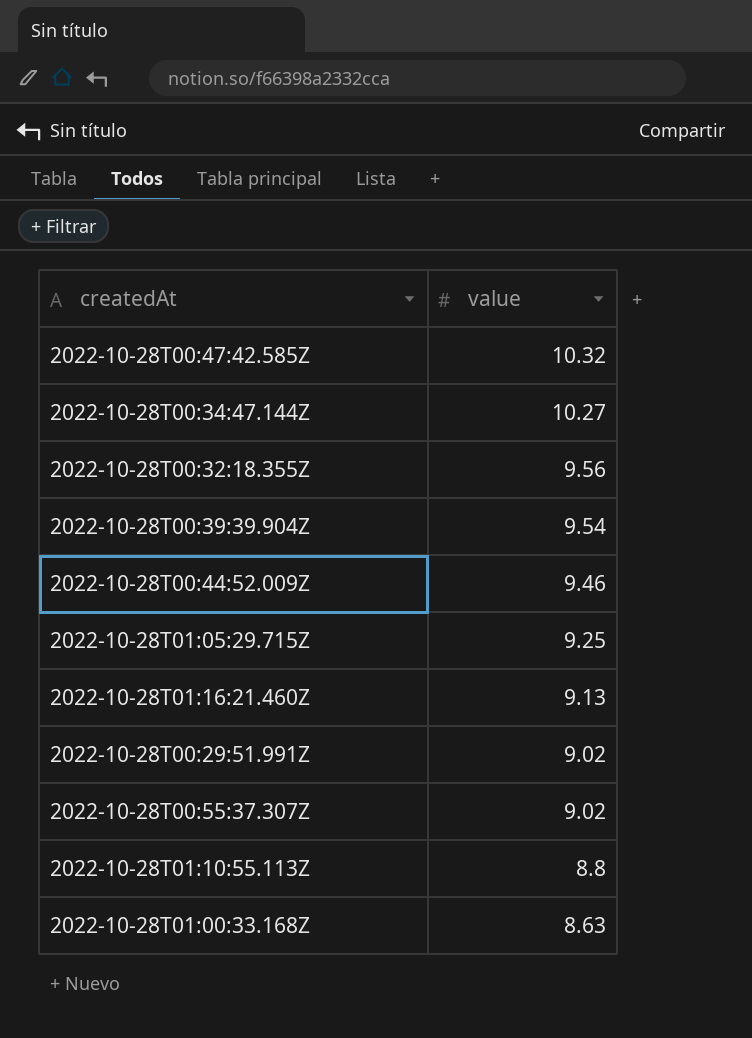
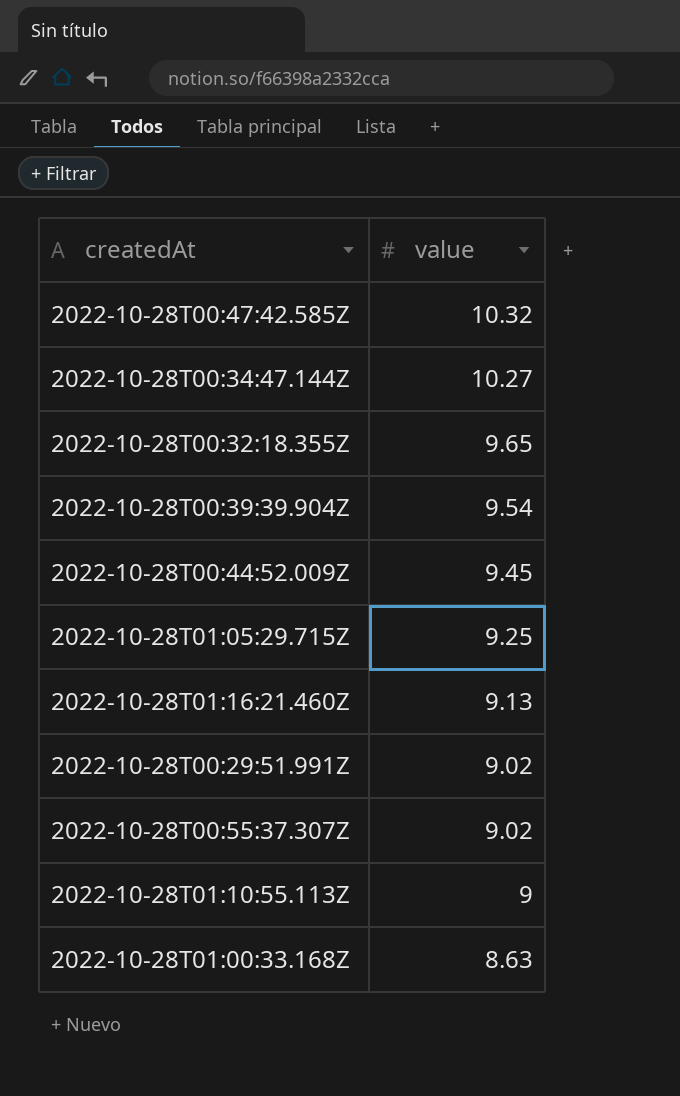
2022-10-28T00:32:18.355Z | value: 9.56 -> 9.65
2022-10-28T00:44:52.009Z | value: 9.46 -> 9.45
2022-10-28T01:10:55.113Z | value: 8.8 -> 9

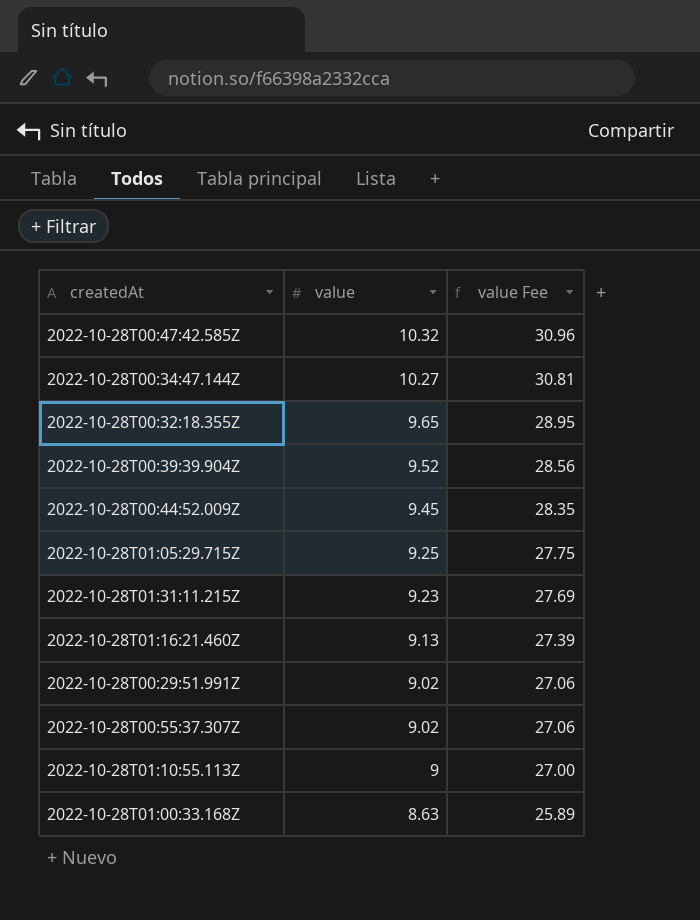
column value Fee | formula: none -> [value] * 3
2022-10-28T00:39:39.904Z | value: 9.54 -> 9.52
row 2022-10-28T01:31:11.215Z: none -> 9.23 | 27.69

